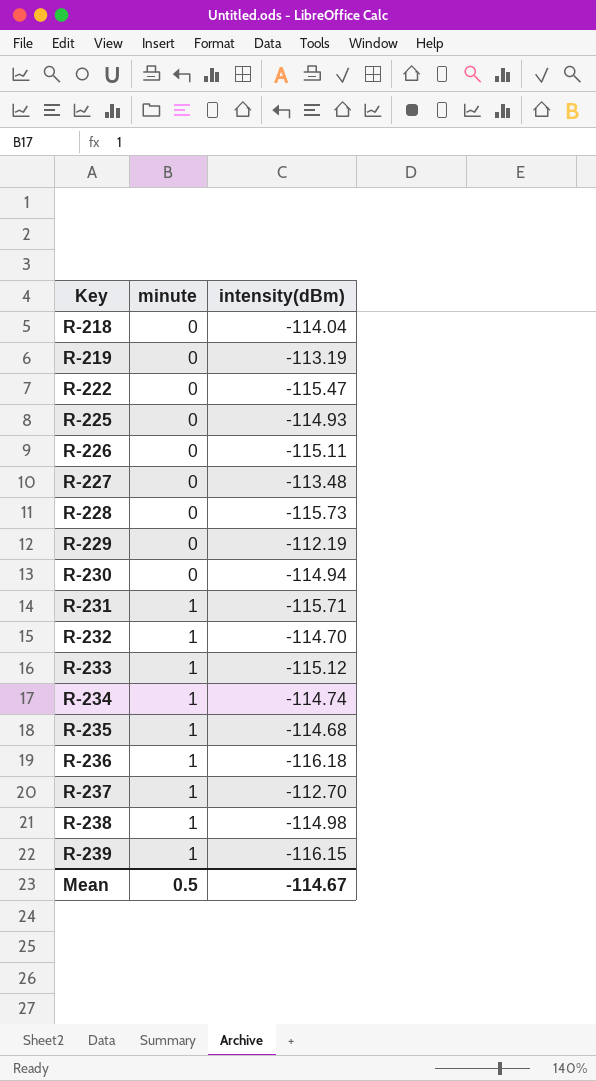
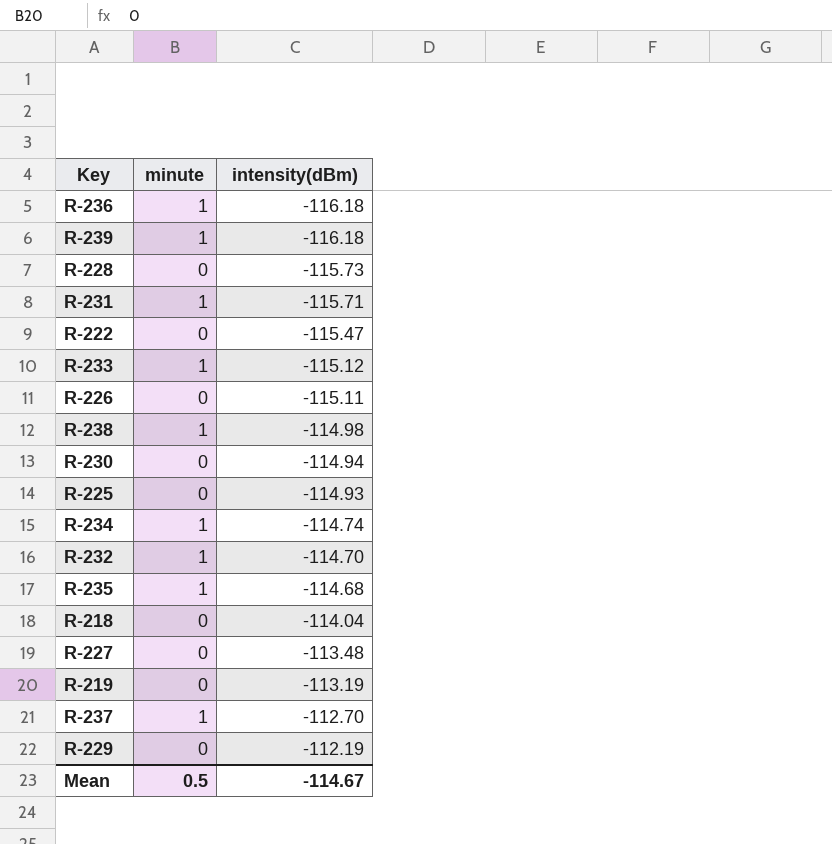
row order: Key ascending -> intensity(dBm) ascending
R-239 | intensity(dBm): -116.15 -> -116.18

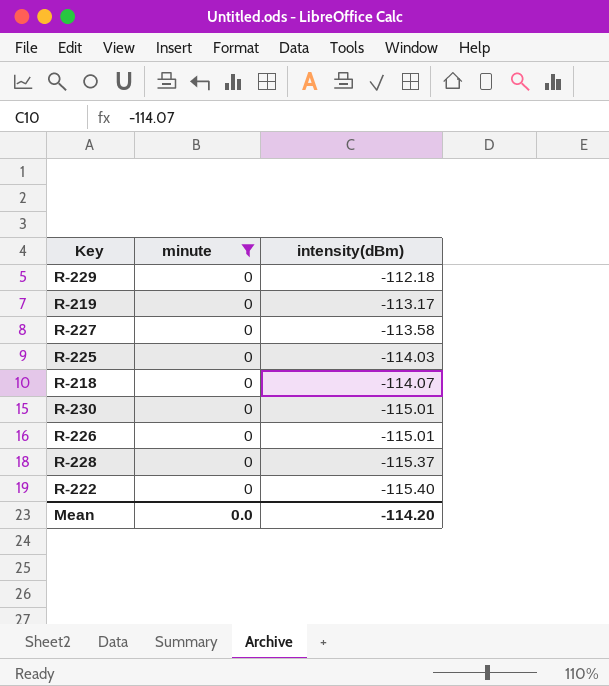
filter: none -> minute = 0
row order: intensity(dBm) ascending -> intensity(dBm) descending
R-229 | intensity(dBm): -112.19 -> -112.18
R-219 | intensity(dBm): -113.19 -> -113.17
R-227 | intensity(dBm): -113.48 -> -113.58
R-225 | intensity(dBm): -114.93 -> -114.03
R-218 | intensity(dBm): -114.04 -> -114.07
R-230 | intensity(dBm): -114.94 -> -115.01
R-226 | intensity(dBm): -115.11 -> -115.01
R-228 | intensity(dBm): -115.73 -> -115.37
R-222 | intensity(dBm): -115.47 -> -115.40
Mean | minute: 0.5 -> 0.0
Mean | intensity(dBm): -114.67 -> -114.20

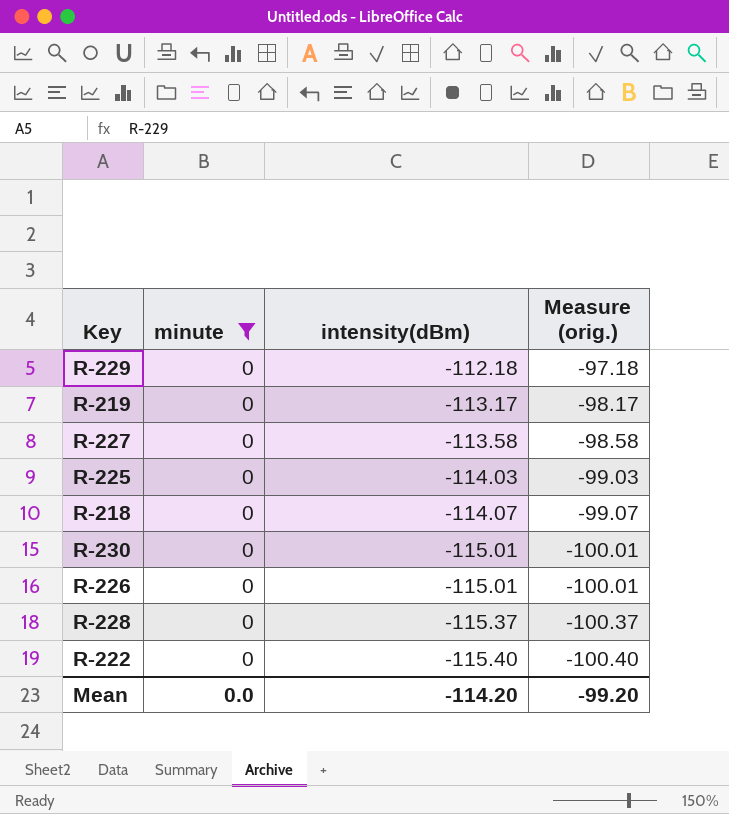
column Measure (orig.) | formula: none -> [intensity(dBm)] + 15

